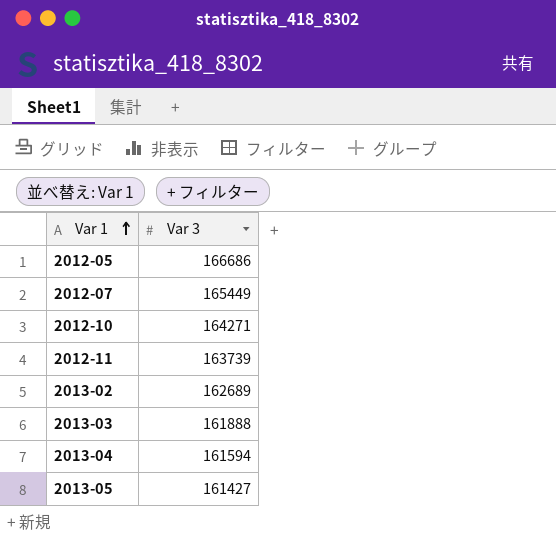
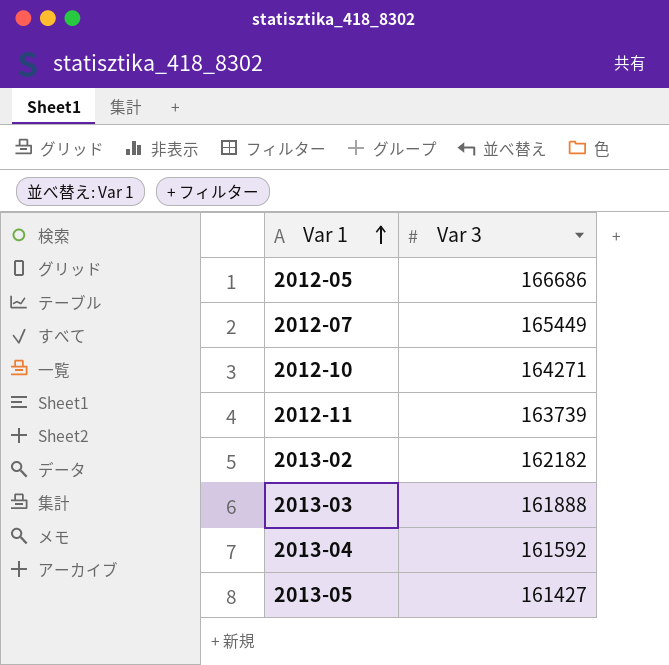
2013-02 | Var 3: 162689 -> 162182
2013-04 | Var 3: 161594 -> 161592

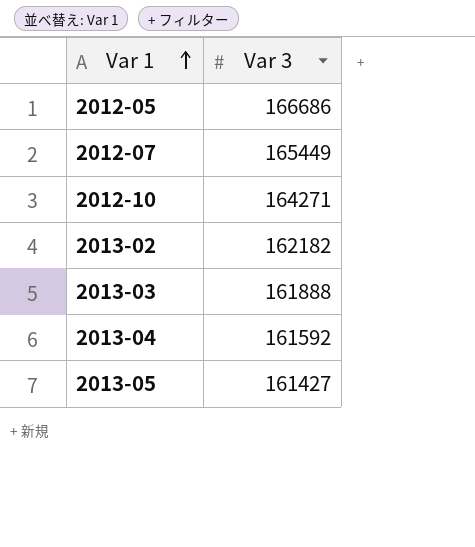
row 2012-11: 163739 -> none

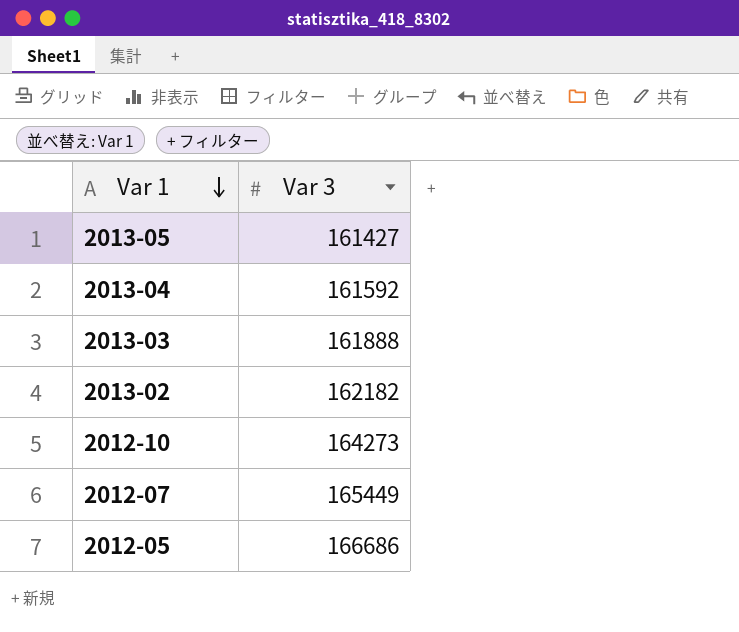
row order: Var 1 ascending -> Var 1 descending
2012-10 | Var 3: 164271 -> 164273

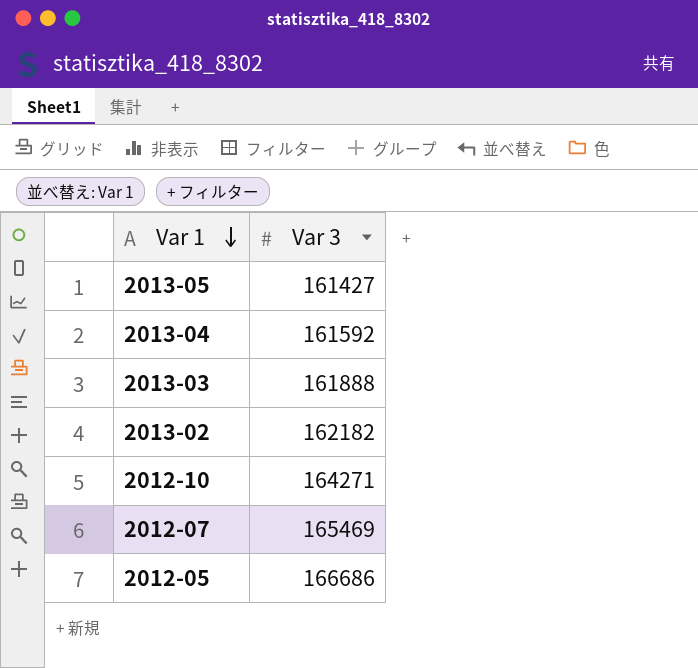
2012-10 | Var 3: 164273 -> 164271
2012-07 | Var 3: 165449 -> 165469

